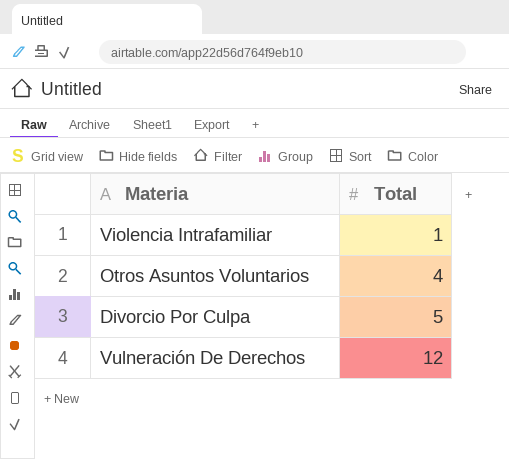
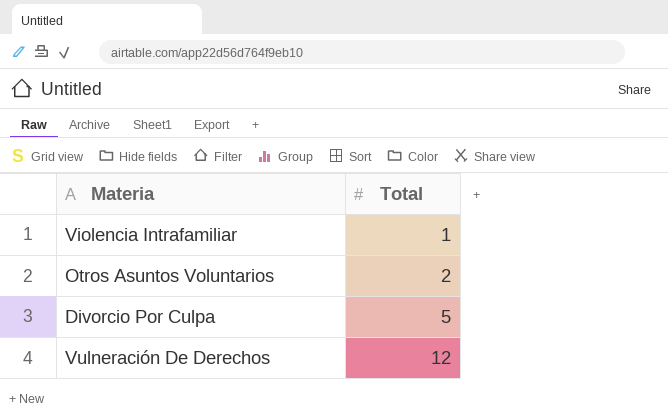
Otros Asuntos Voluntarios | Total: 4 -> 2

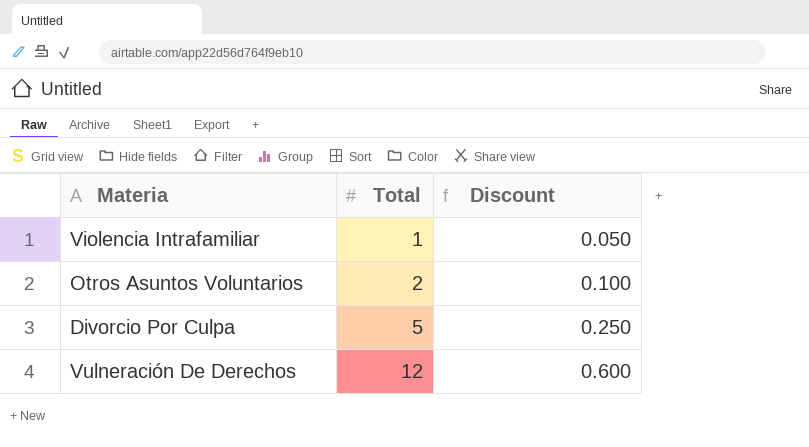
column Discount | formula: none -> [Total] * 0.05

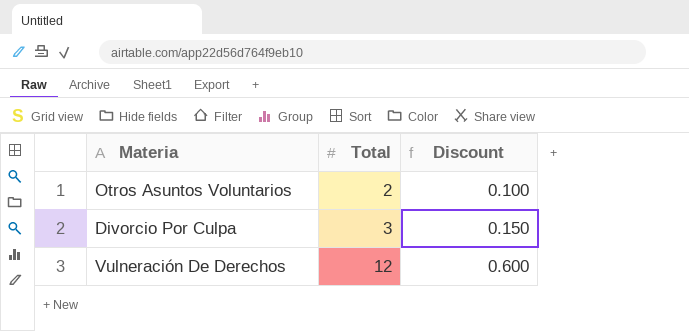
row Violencia Intrafamiliar: 1 | 0.050 -> none
Divorcio Por Culpa | Total: 5 -> 3
Divorcio Por Culpa | Discount: 0.250 -> 0.150

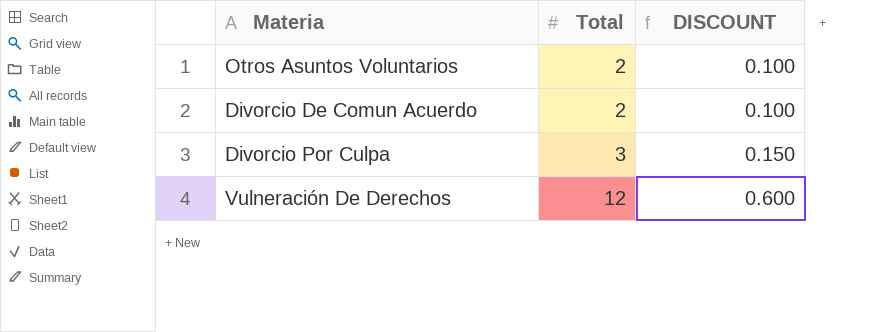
column name: Discount -> DISCOUNT
row Divorcio De Comun Acuerdo: none -> 2 | 0.100

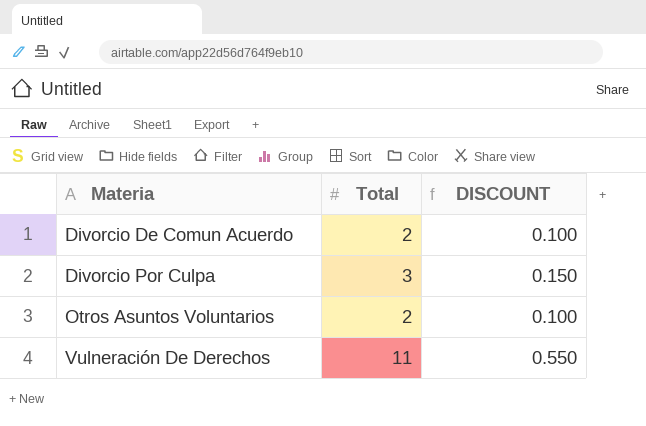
row order: Total ascending -> Materia ascending
Vulneración De Derechos | Total: 12 -> 11
Vulneración De Derechos | DISCOUNT: 0.600 -> 0.550

